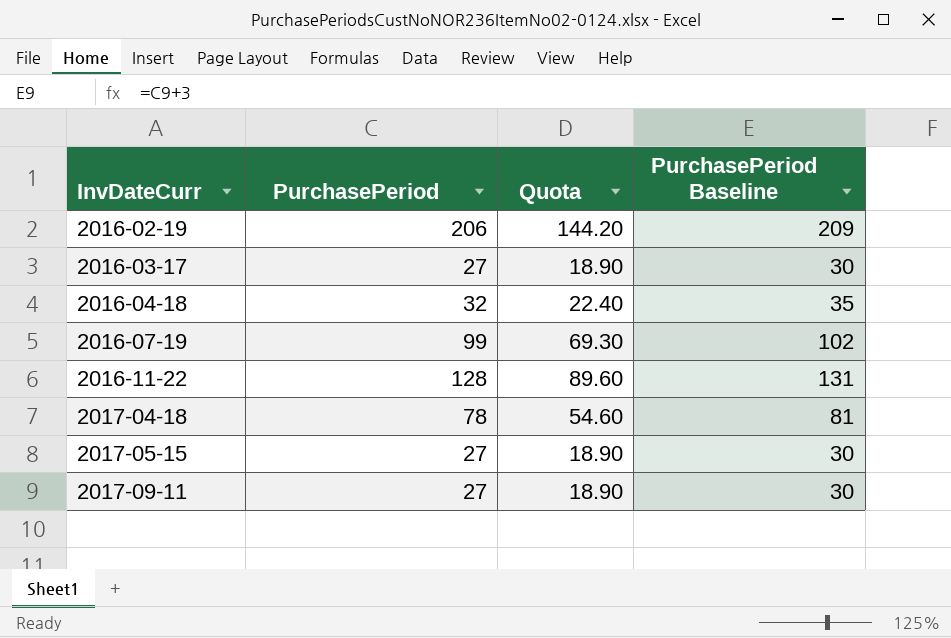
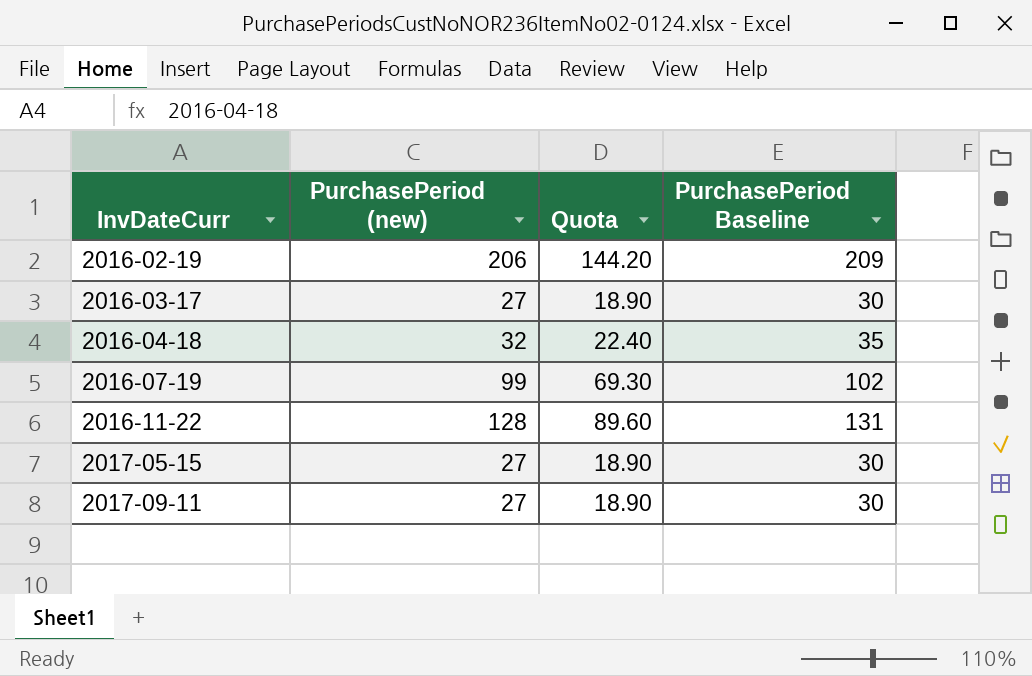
column name: PurchasePeriod -> PurchasePeriod (new)
row 2017-04-18: 78 | 54.60 | 81 -> none

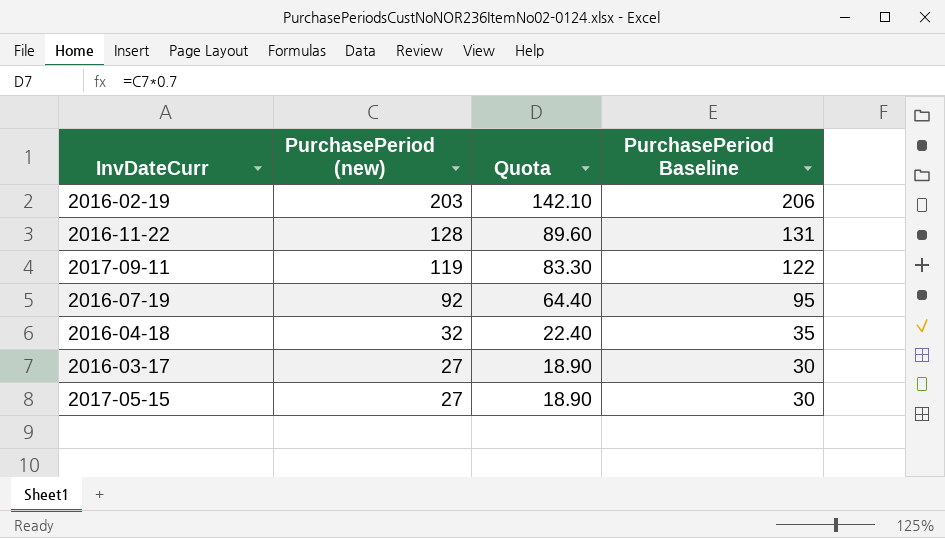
row order: InvDateCurr ascending -> PurchasePeriod (new) descending
2016-02-19 | PurchasePeriod (new): 206 -> 203
2016-02-19 | Quota: 144.20 -> 142.10
2016-02-19 | PurchasePeriod Baseline: 209 -> 206
2017-09-11 | PurchasePeriod (new): 27 -> 119
2017-09-11 | Quota: 18.90 -> 83.30
2017-09-11 | PurchasePeriod Baseline: 30 -> 122
2016-07-19 | PurchasePeriod (new): 99 -> 92
2016-07-19 | Quota: 69.30 -> 64.40
2016-07-19 | PurchasePeriod Baseline: 102 -> 95

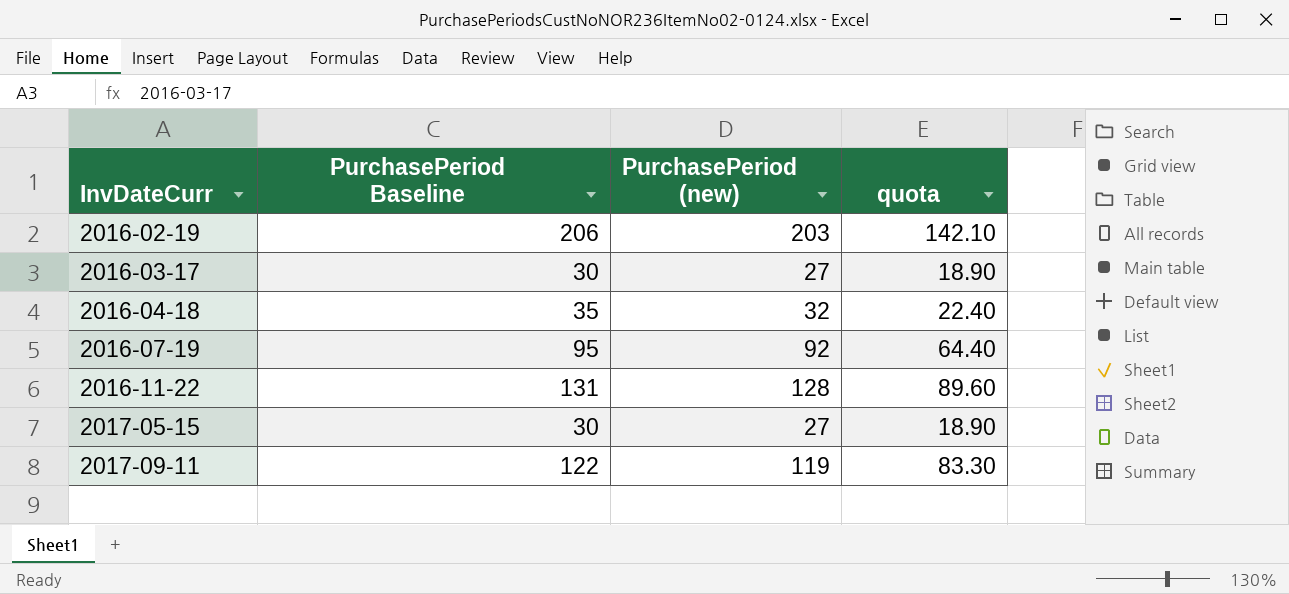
row order: PurchasePeriod (new) descending -> InvDateCurr ascending
column PurchasePeriod Baseline | position: 4 -> 2
column name: Quota -> quota

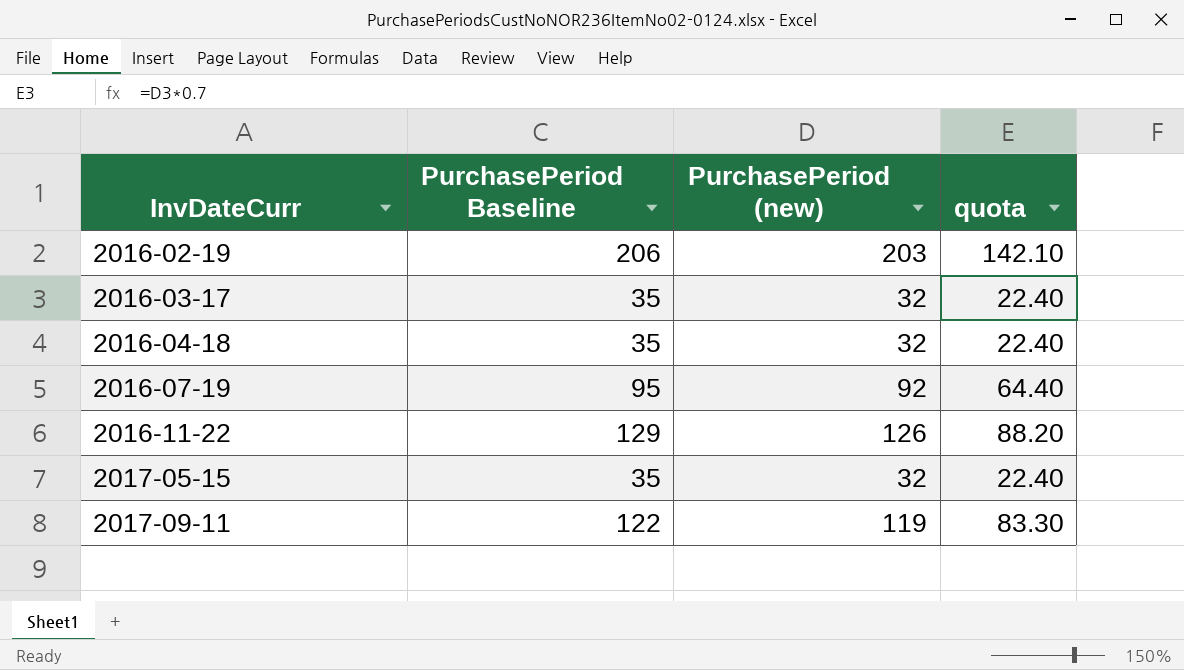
2016-03-17 | PurchasePeriod Baseline: 30 -> 35
2016-03-17 | PurchasePeriod (new): 27 -> 32
2016-03-17 | quota: 18.90 -> 22.40
2016-11-22 | PurchasePeriod Baseline: 131 -> 129
2016-11-22 | PurchasePeriod (new): 128 -> 126
2016-11-22 | quota: 89.60 -> 88.20
2017-05-15 | PurchasePeriod Baseline: 30 -> 35
2017-05-15 | PurchasePeriod (new): 27 -> 32
2017-05-15 | quota: 18.90 -> 22.40

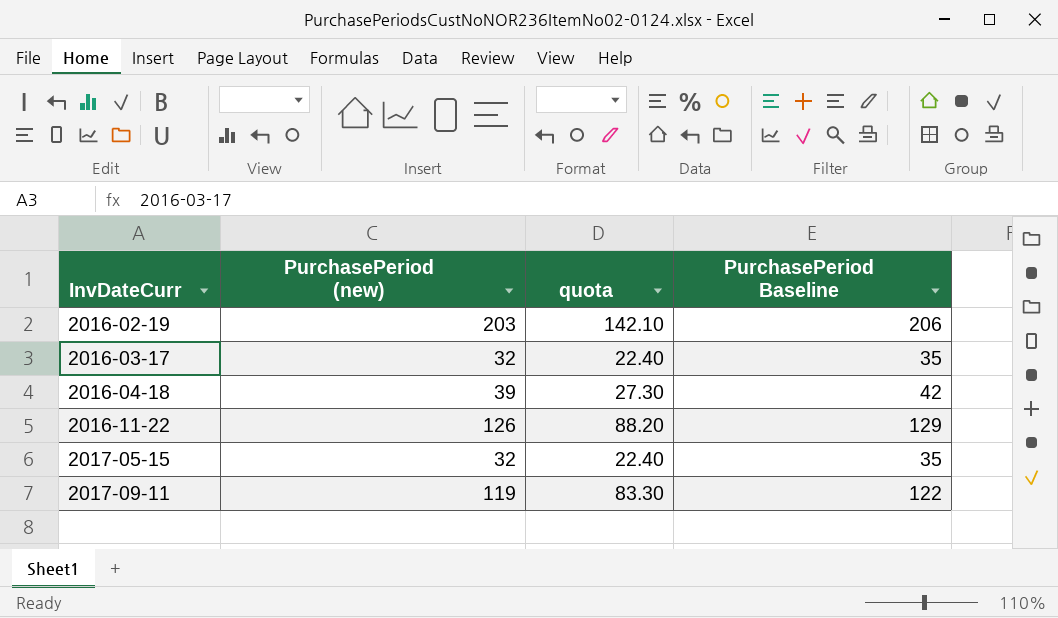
column PurchasePeriod Baseline | position: 2 -> 4
row 2016-07-19: 95 | 92 | 64.40 -> none
2016-04-18 | PurchasePeriod (new): 32 -> 39
2016-04-18 | quota: 22.40 -> 27.30
2016-04-18 | PurchasePeriod Baseline: 35 -> 42

